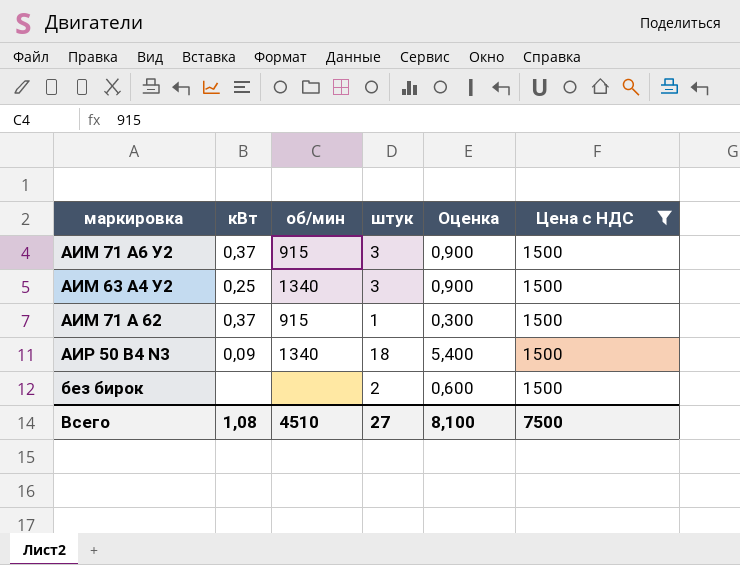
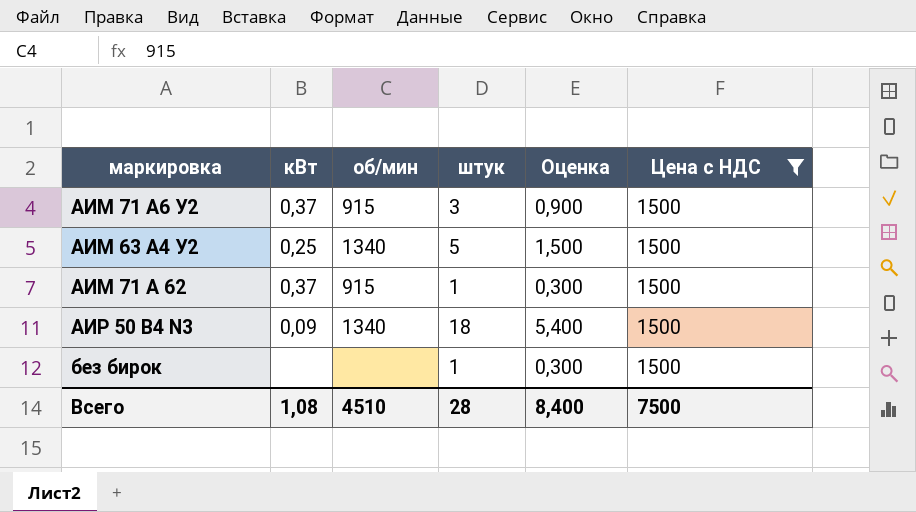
АИМ 63 А4 У2 | штук: 3 -> 5
АИМ 63 А4 У2 | Оценка: 0,900 -> 1,500
без бирок | штук: 2 -> 1
без бирок | Оценка: 0,600 -> 0,300
Всего | штук: 27 -> 28
Всего | Оценка: 8,100 -> 8,400

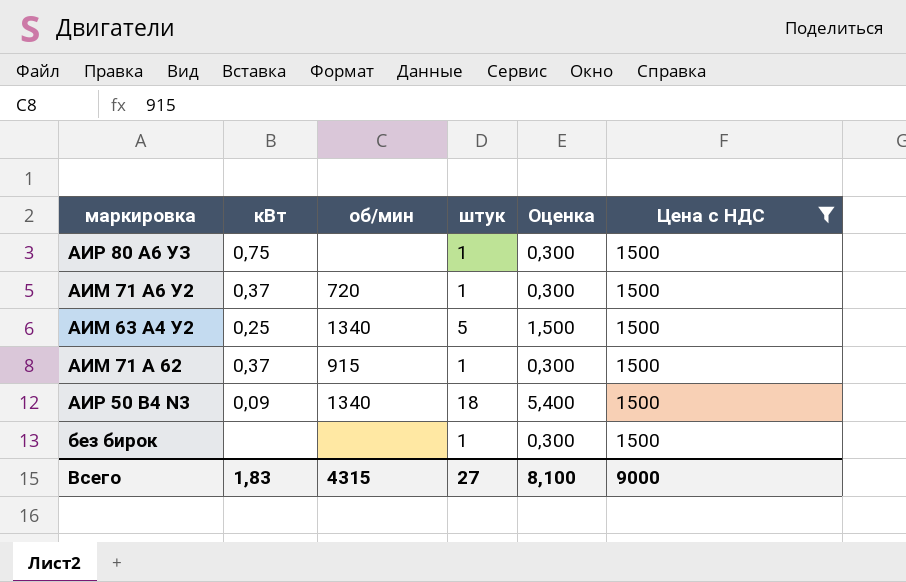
row АИР 80 А6 УЗ: none -> 0,75 | none | 1 | 0,300 | 1500
АИМ 71 А6 У2 | об/мин: 915 -> 720
АИМ 71 А6 У2 | штук: 3 -> 1
АИМ 71 А6 У2 | Оценка: 0,900 -> 0,300
Всего | кВт: 1,08 -> 1,83
Всего | об/мин: 4510 -> 4315
Всего | штук: 28 -> 27
Всего | Оценка: 8,400 -> 8,100
Всего | Цена с НДС: 7500 -> 9000

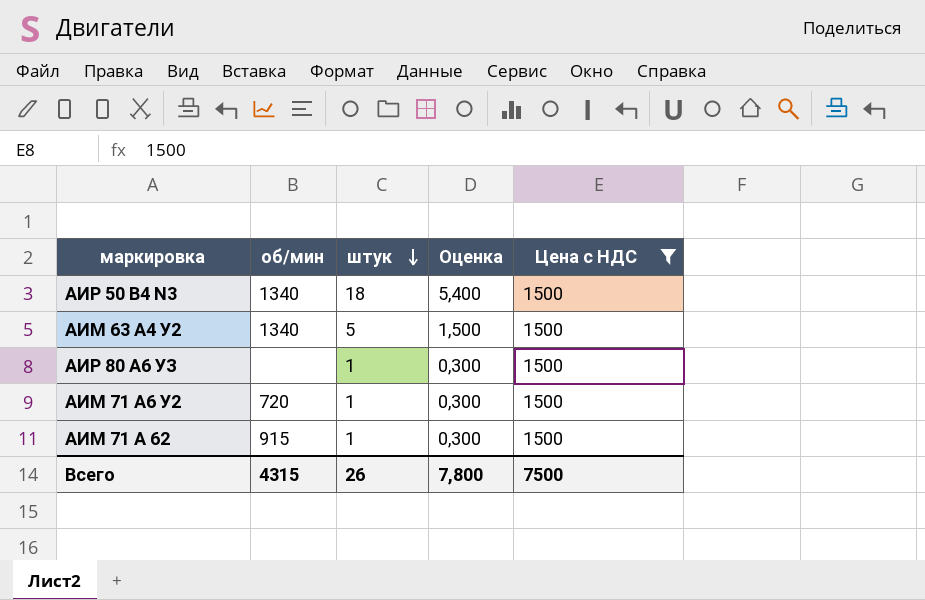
row order: none -> штук descending
column кВт | position: 2 -> none
row без бирок: none | none | 1 | 0,300 | 1500 -> none
Всего | штук: 27 -> 26
Всего | Оценка: 8,100 -> 7,800
Всего | Цена с НДС: 9000 -> 7500

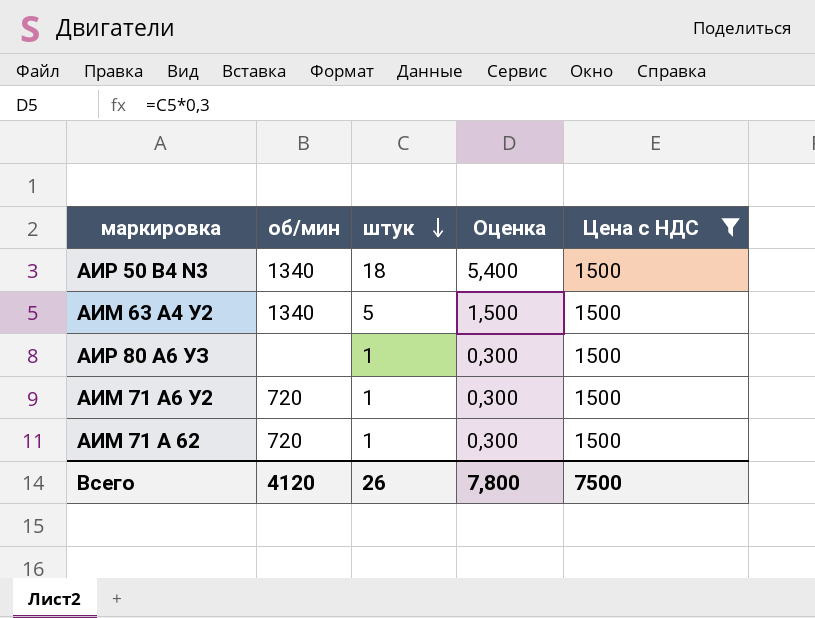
АИМ 71 А 62 | об/мин: 915 -> 720
Всего | об/мин: 4315 -> 4120

